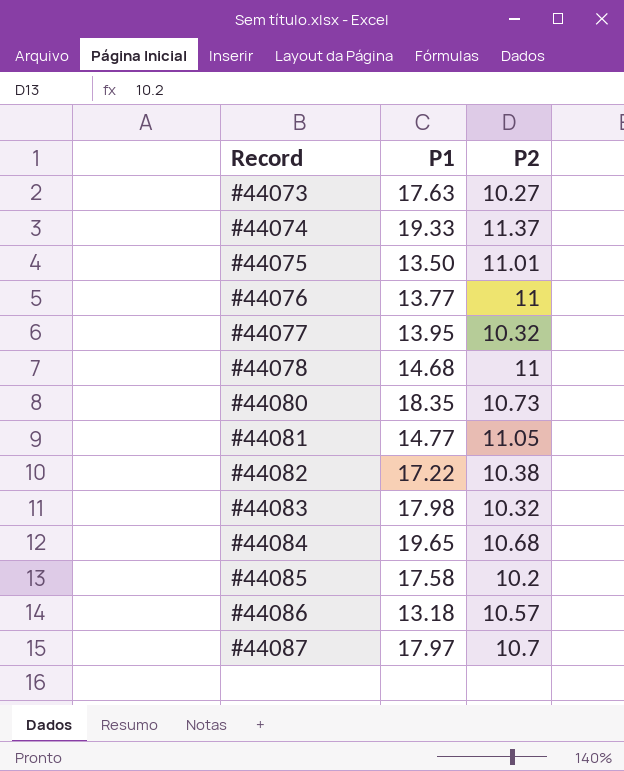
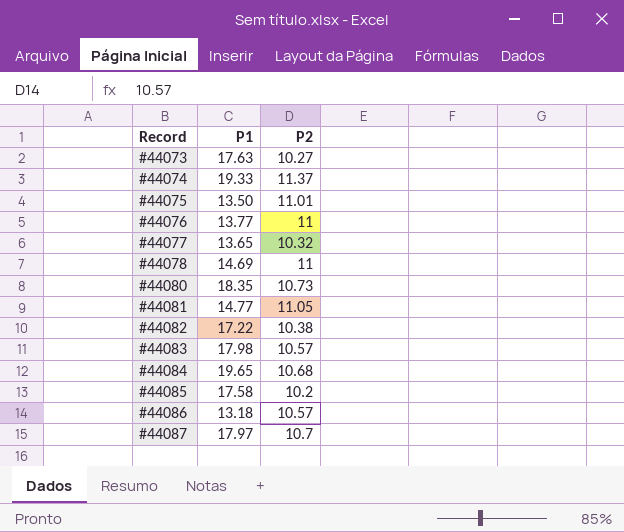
#44077 | P1: 13.95 -> 13.65
#44078 | P1: 14.68 -> 14.69
#44083 | P2: 10.32 -> 10.57

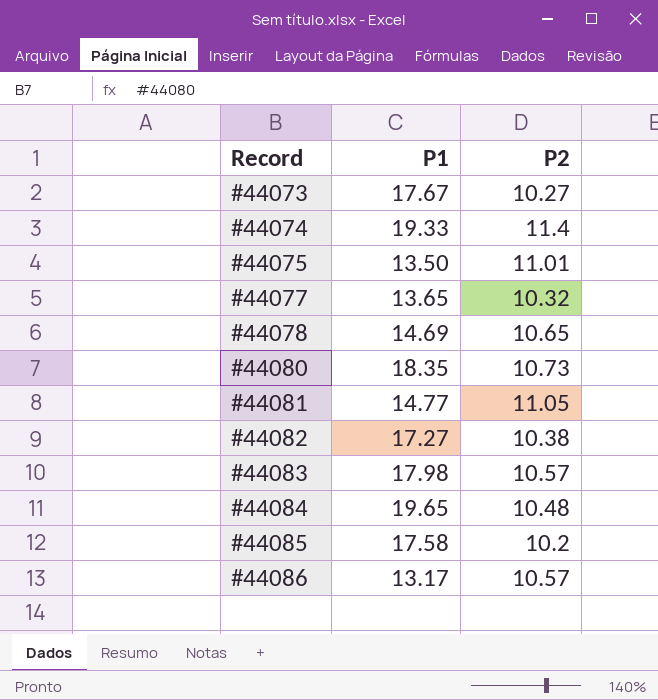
row #44076: 13.77 | 11 -> none
row #44087: 17.97 | 10.7 -> none
#44073 | P1: 17.63 -> 17.67
#44074 | P2: 11.37 -> 11.4
#44078 | P2: 11 -> 10.65
#44082 | P1: 17.22 -> 17.27
#44084 | P2: 10.68 -> 10.48
#44086 | P1: 13.18 -> 13.17

